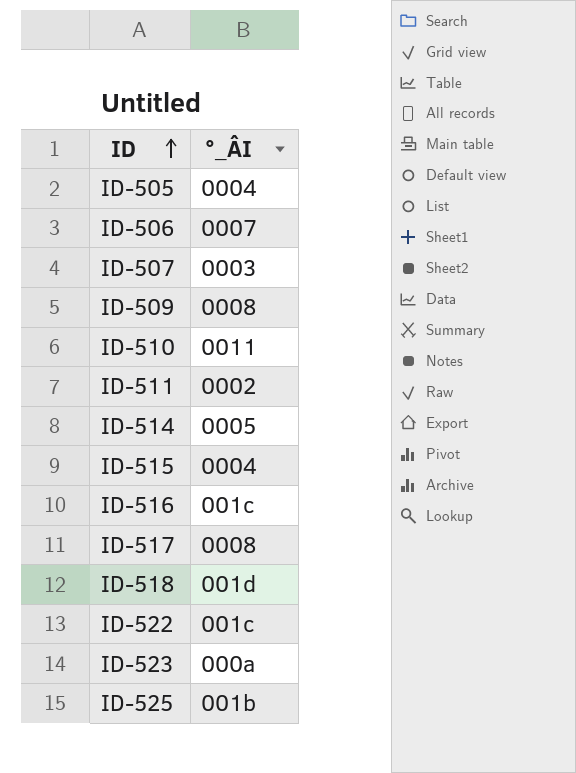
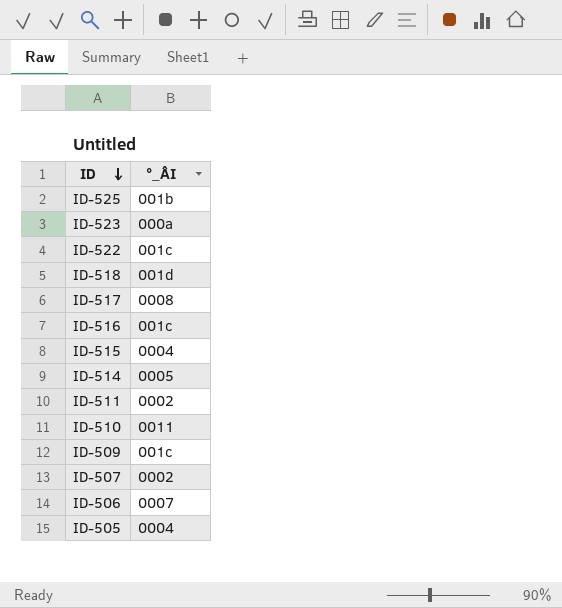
row order: ID ascending -> ID descending
ID-509 | °_ÂI: 0008 -> 001c
ID-507 | °_ÂI: 0003 -> 0002

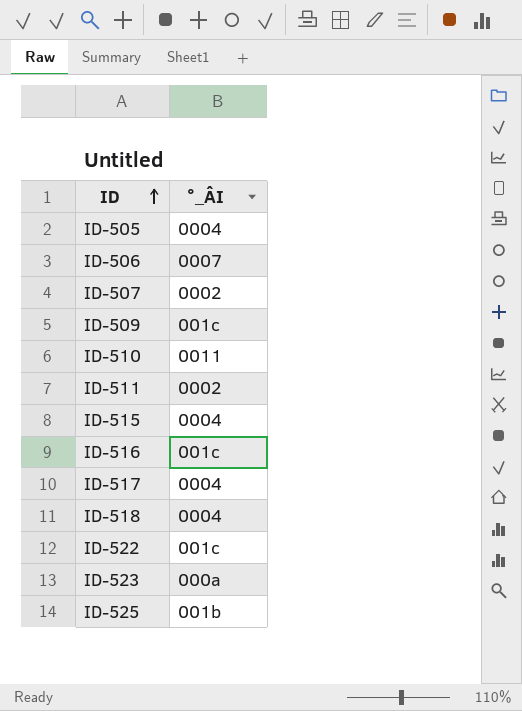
row order: ID descending -> ID ascending
row ID-514: 0005 -> none
ID-517 | °_ÂI: 0008 -> 0004
ID-518 | °_ÂI: 001d -> 0004

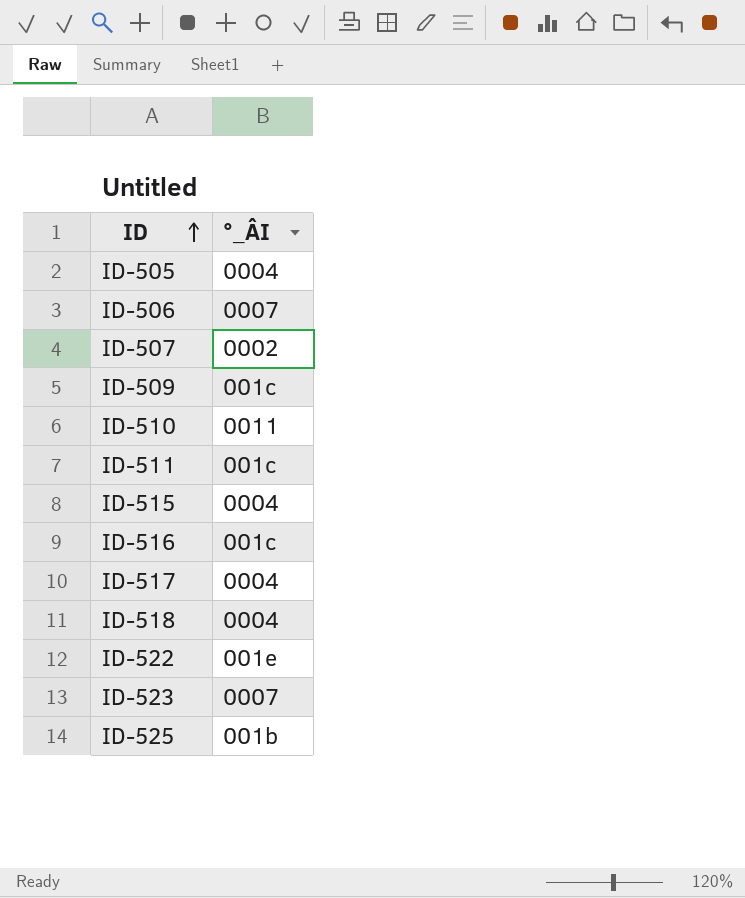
ID-511 | °_ÂI: 0002 -> 001c
ID-522 | °_ÂI: 001c -> 001e
ID-523 | °_ÂI: 000a -> 0007

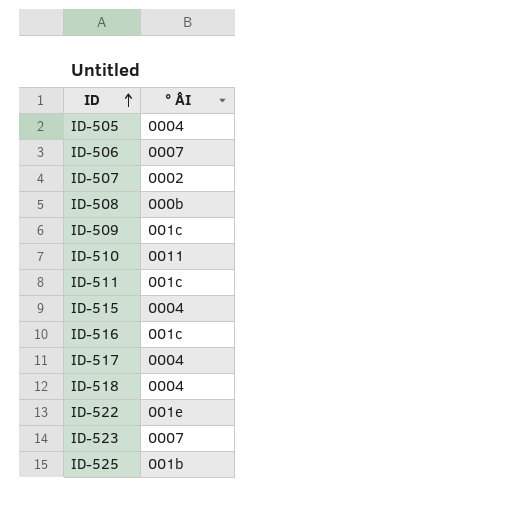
column name: °_ÂI -> ° ÂI
row ID-508: none -> 000b

